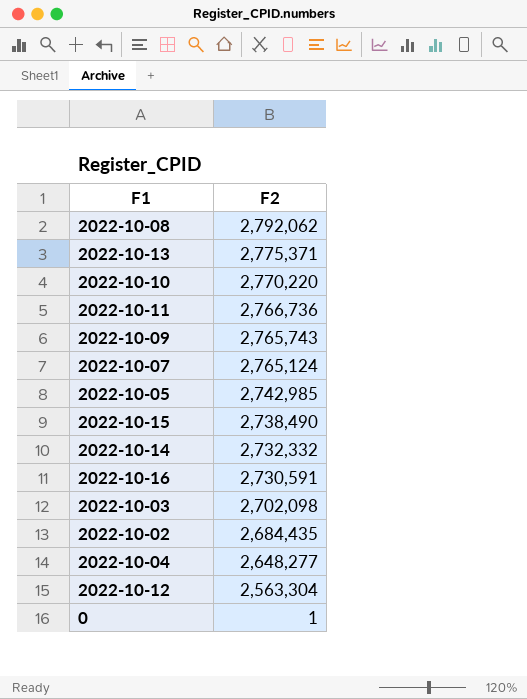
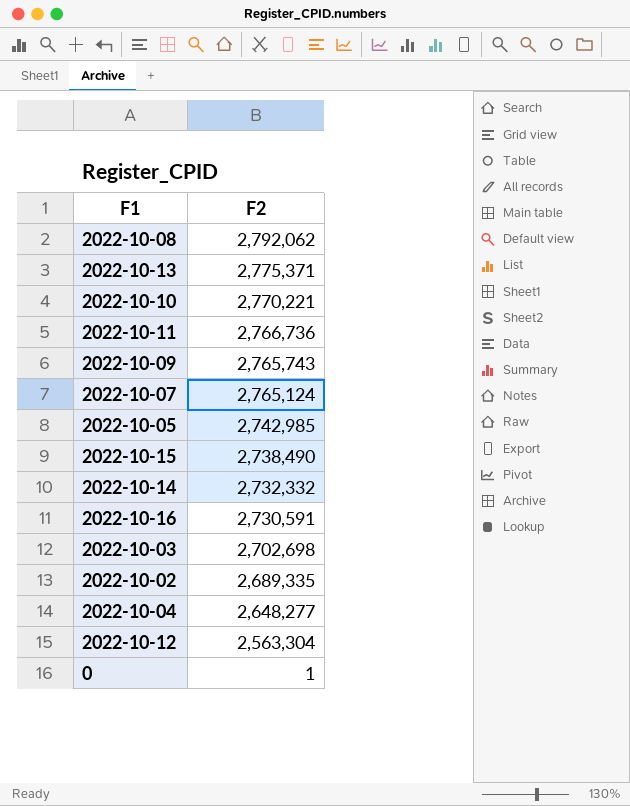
2022-10-10 | F2: 2,770,220 -> 2,770,221
2022-10-03 | F2: 2,702,098 -> 2,702,698
2022-10-02 | F2: 2,684,435 -> 2,689,335

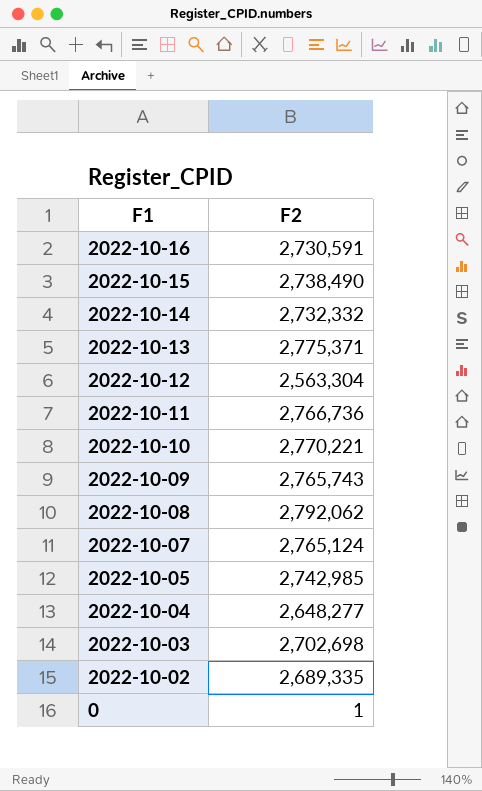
row order: F2 descending -> F1 descending

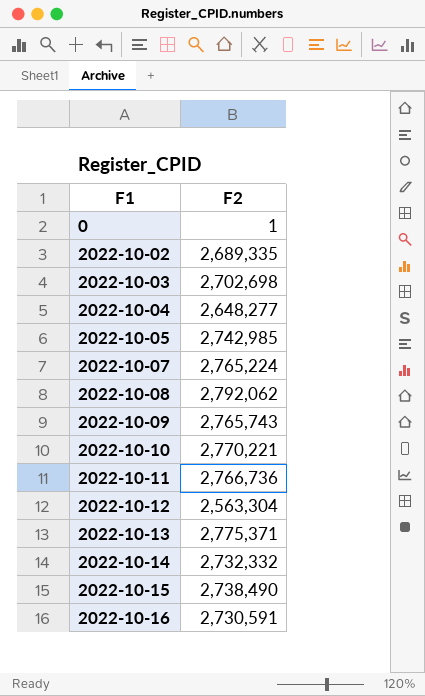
row order: F1 descending -> F1 ascending
2022-10-07 | F2: 2,765,124 -> 2,765,224

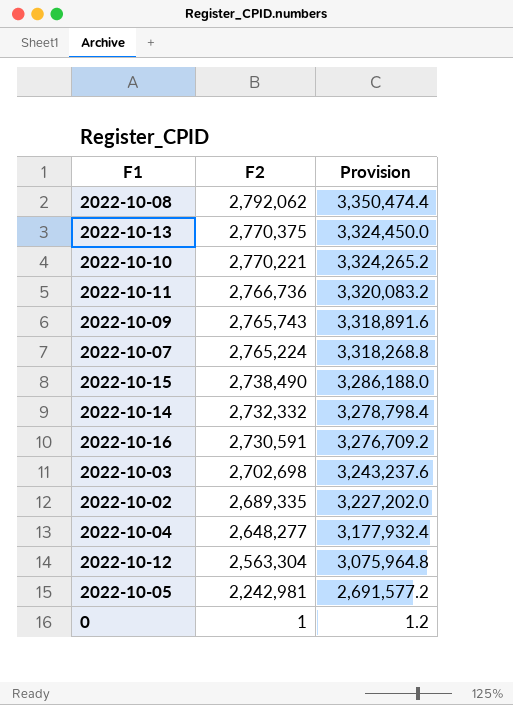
row order: F1 ascending -> F2 descending
column Provision | formula: none -> [F2] * 1.2
2022-10-13 | F2: 2,775,371 -> 2,770,375
2022-10-05 | F2: 2,742,985 -> 2,242,981

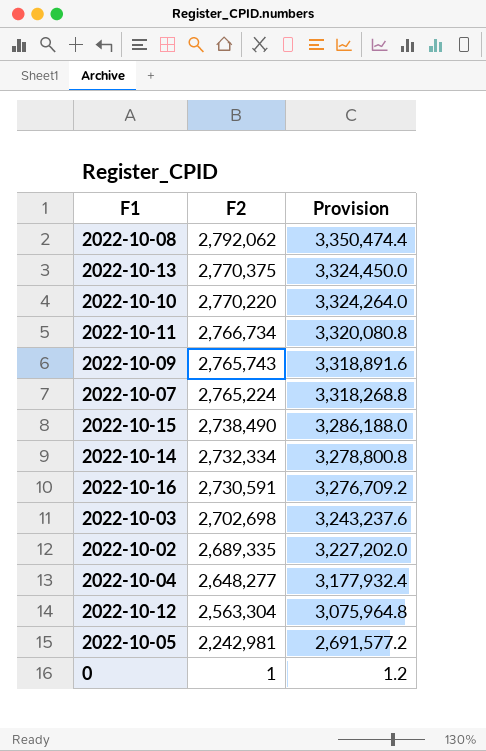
2022-10-10 | F2: 2,770,221 -> 2,770,220
2022-10-10 | Provision: 3,324,265.2 -> 3,324,264.0
2022-10-11 | F2: 2,766,736 -> 2,766,734
2022-10-11 | Provision: 3,320,083.2 -> 3,320,080.8
2022-10-14 | F2: 2,732,332 -> 2,732,334
2022-10-14 | Provision: 3,278,798.4 -> 3,278,800.8

